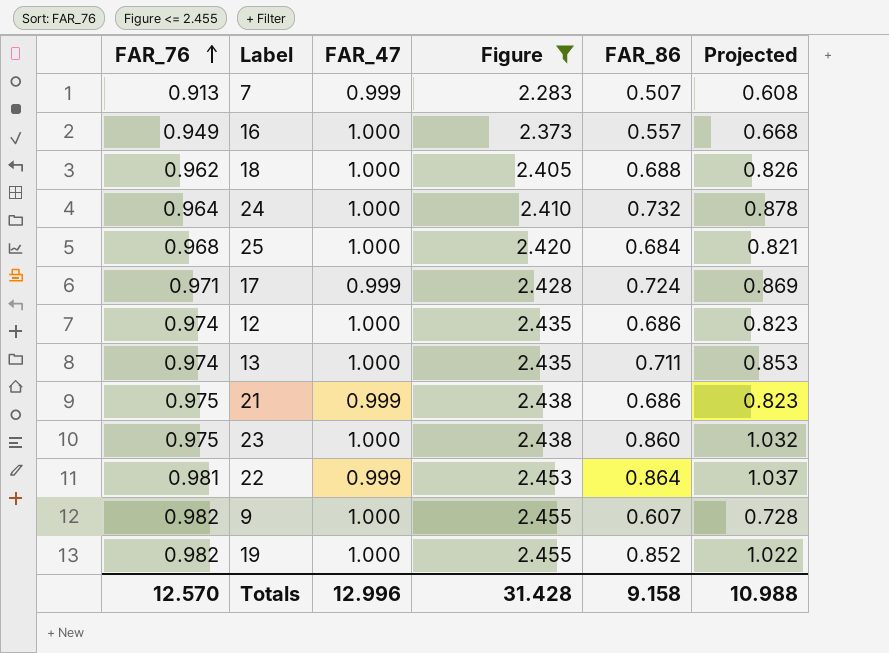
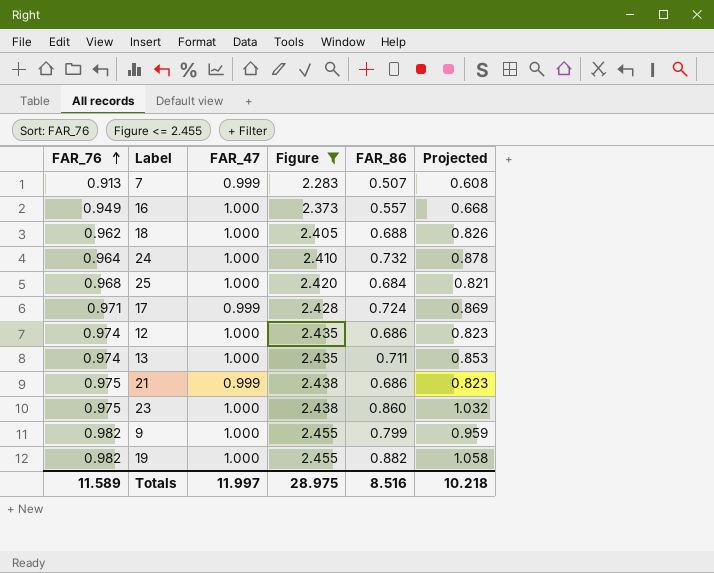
row 22: 0.981 | 0.999 | 2.453 | 0.864 | 1.037 -> none
9 | FAR_86: 0.607 -> 0.799
9 | Projected: 0.728 -> 0.959
19 | FAR_86: 0.852 -> 0.882
19 | Projected: 1.022 -> 1.058
Totals | FAR_76: 12.570 -> 11.589
Totals | FAR_47: 12.996 -> 11.997
Totals | Figure: 31.428 -> 28.975
Totals | FAR_86: 9.158 -> 8.516
Totals | Projected: 10.988 -> 10.218

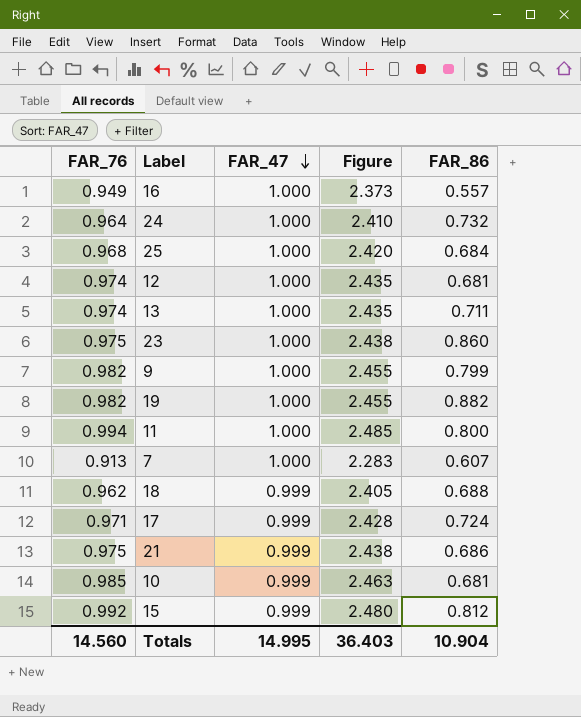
filter: Figure <= 2.455 -> none
row order: FAR_76 ascending -> FAR_47 descending
column Projected | formula: [FAR_86] * 1.2 -> none
12 | FAR_86: 0.686 -> 0.681
7 | FAR_47: 0.999 -> 1.000
7 | FAR_86: 0.507 -> 0.607
18 | FAR_47: 1.000 -> 0.999
Totals | FAR_76: 11.589 -> 14.560
Totals | FAR_47: 11.997 -> 14.995
Totals | Figure: 28.975 -> 36.403
Totals | FAR_86: 8.516 -> 10.904

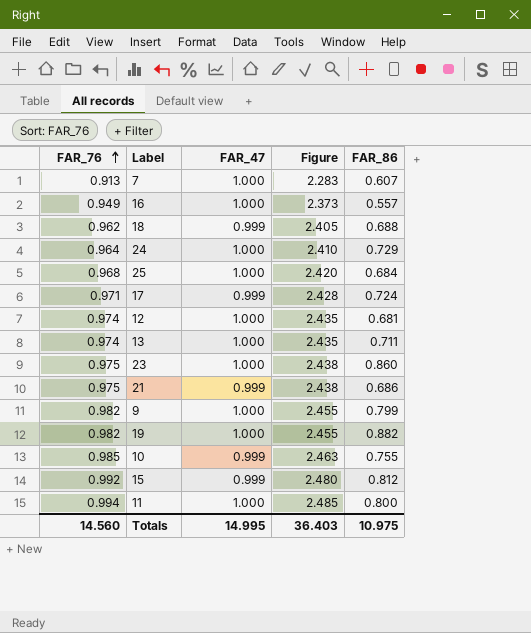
row order: FAR_47 descending -> FAR_76 ascending
24 | FAR_86: 0.732 -> 0.729
10 | FAR_86: 0.681 -> 0.755
Totals | FAR_86: 10.904 -> 10.975

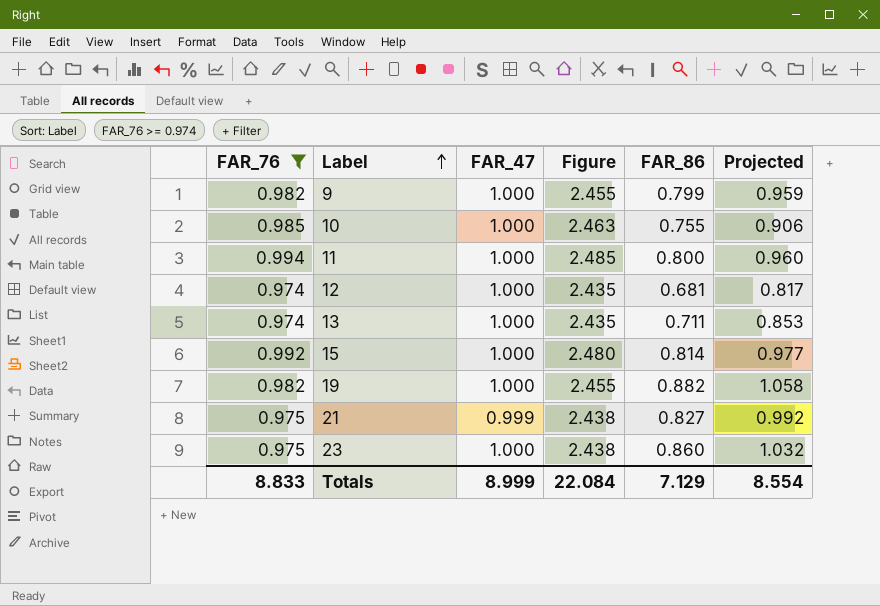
filter: none -> FAR_76 >= 0.974
row order: FAR_76 ascending -> Label ascending
column Projected | formula: none -> [FAR_86] * 1.2
10 | FAR_47: 0.999 -> 1.000
15 | FAR_47: 0.999 -> 1.000
15 | FAR_86: 0.812 -> 0.814
21 | FAR_86: 0.686 -> 0.827
Totals | FAR_76: 14.560 -> 8.833
Totals | FAR_47: 14.995 -> 8.999
Totals | Figure: 36.403 -> 22.084
Totals | FAR_86: 10.975 -> 7.129

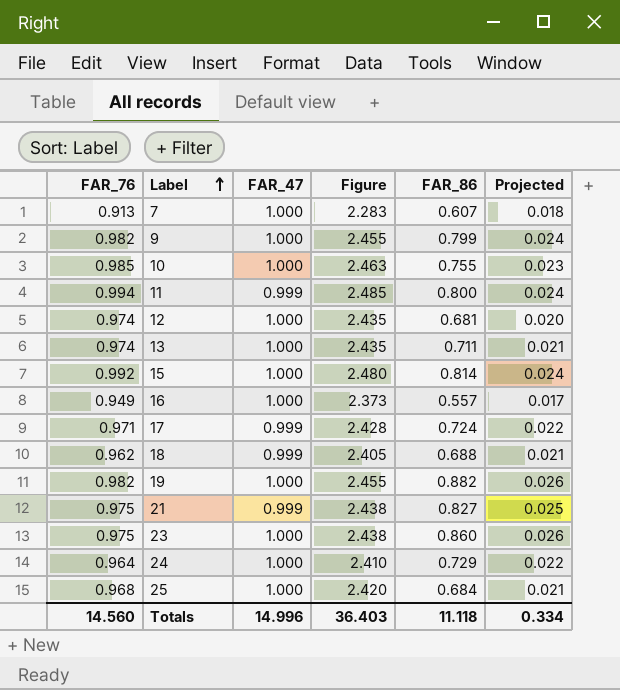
filter: FAR_76 >= 0.974 -> none
column Projected | formula: [FAR_86] * 1.2 -> [FAR_86] * 0.03
11 | FAR_47: 1.000 -> 0.999
Totals | FAR_76: 8.833 -> 14.560
Totals | FAR_47: 8.999 -> 14.996
Totals | Figure: 22.084 -> 36.403
Totals | FAR_86: 7.129 -> 11.118
Totals | Projected: 8.554 -> 0.334

